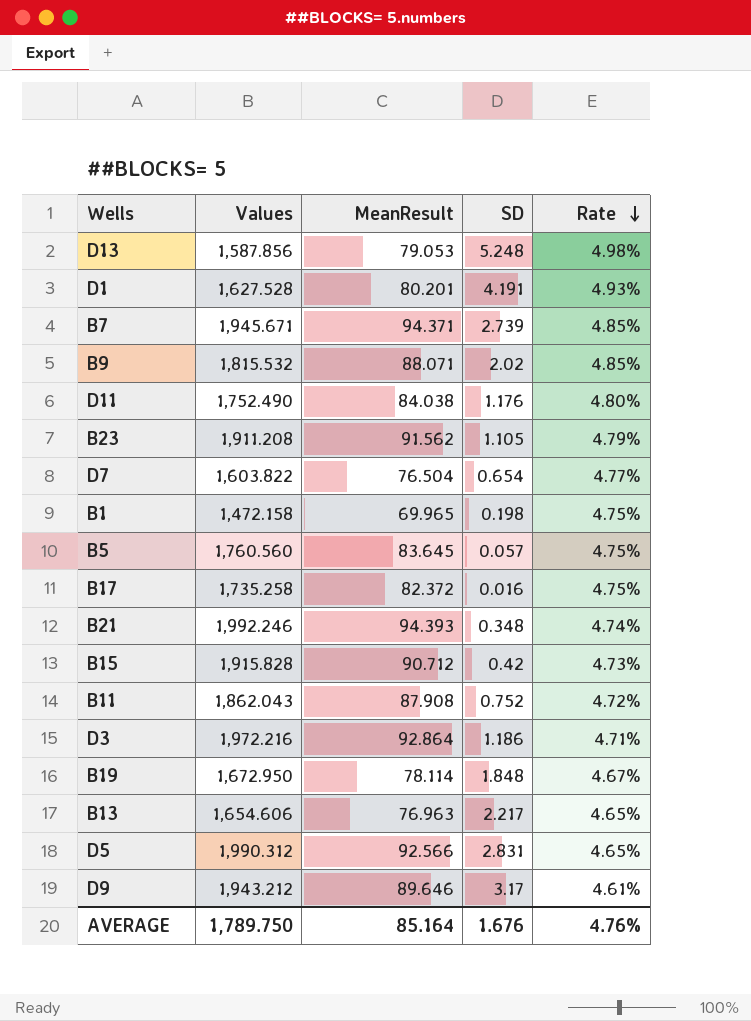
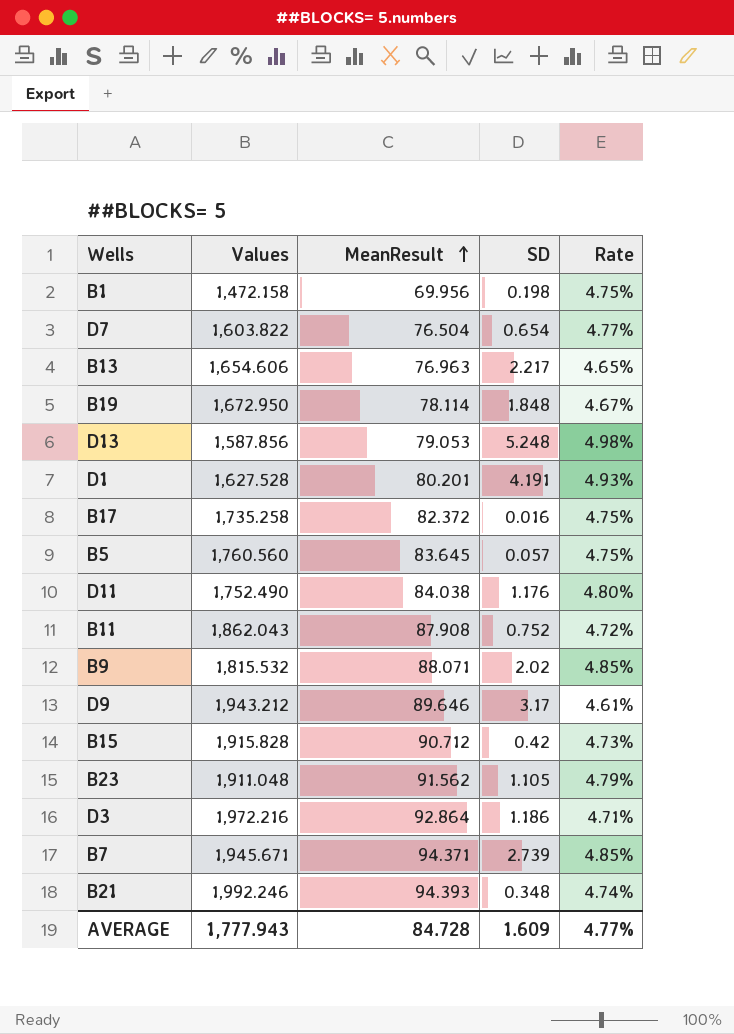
row order: Rate descending -> MeanResult ascending
row D5: 1,990.312 | 92.566 | 2.831 | 4.65% -> none
B1 | MeanResult: 69.965 -> 69.956
B23 | Values: 1,911.208 -> 1,911.048
AVERAGE | Values: 1,789.750 -> 1,777.943
AVERAGE | MeanResult: 85.164 -> 84.728
AVERAGE | SD: 1.676 -> 1.609
AVERAGE | Rate: 4.76% -> 4.77%

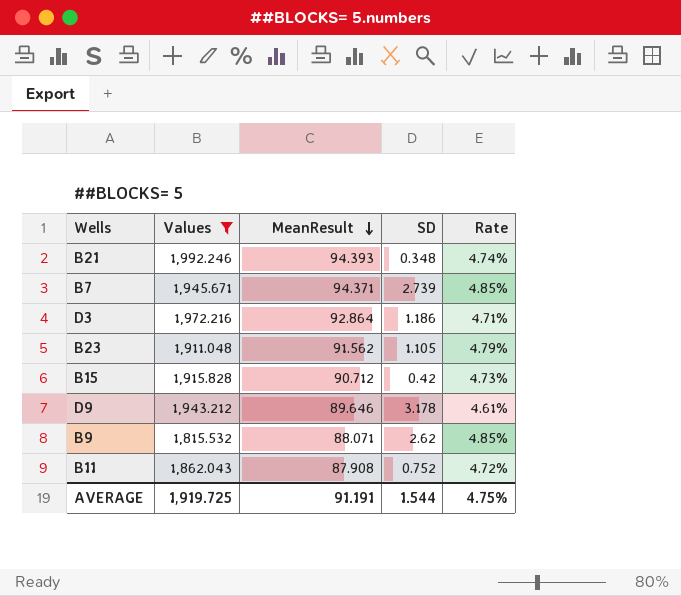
filter: none -> Values >= 1,815.532
row order: MeanResult ascending -> MeanResult descending
D9 | SD: 3.17 -> 3.178
B9 | SD: 2.02 -> 2.62
AVERAGE | Values: 1,777.943 -> 1,919.725
AVERAGE | MeanResult: 84.728 -> 91.191
AVERAGE | SD: 1.609 -> 1.544
AVERAGE | Rate: 4.77% -> 4.75%

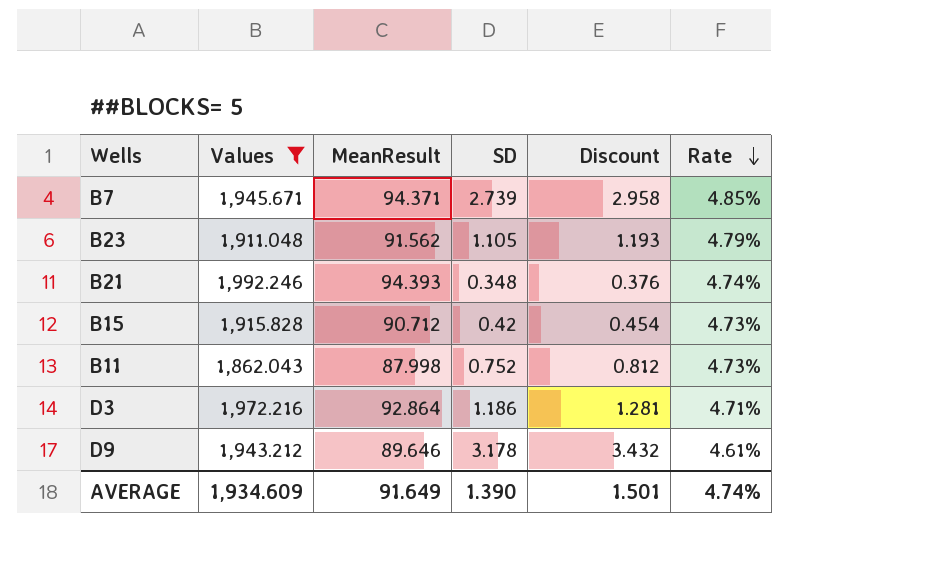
row order: MeanResult descending -> Rate descending
column Discount | formula: none -> [SD] * 1.08
row B9: 1,815.532 | 88.071 | 2.62 | 4.85% -> none
B11 | MeanResult: 87.908 -> 87.998
B11 | Rate: 4.72% -> 4.73%
AVERAGE | Values: 1,919.725 -> 1,934.609
AVERAGE | MeanResult: 91.191 -> 91.649
AVERAGE | SD: 1.544 -> 1.390
AVERAGE | Rate: 4.75% -> 4.74%

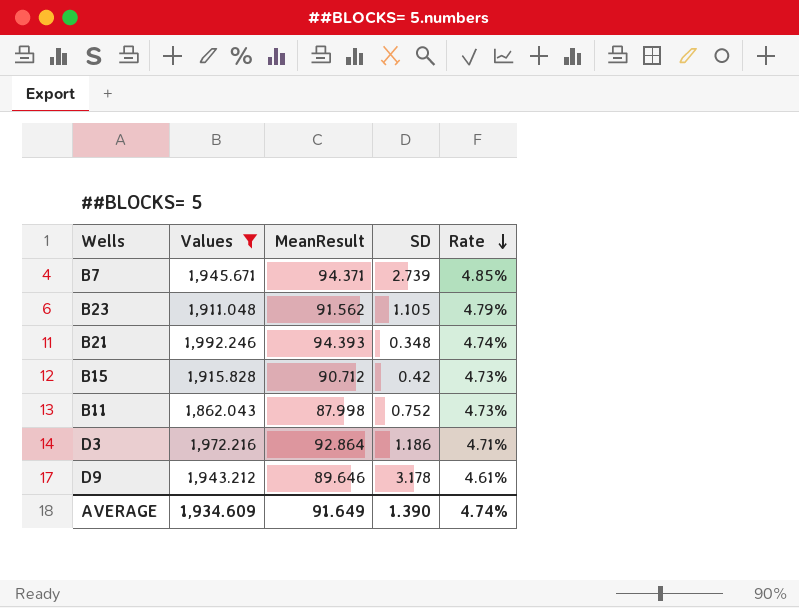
column Discount | formula: [SD] * 1.08 -> none

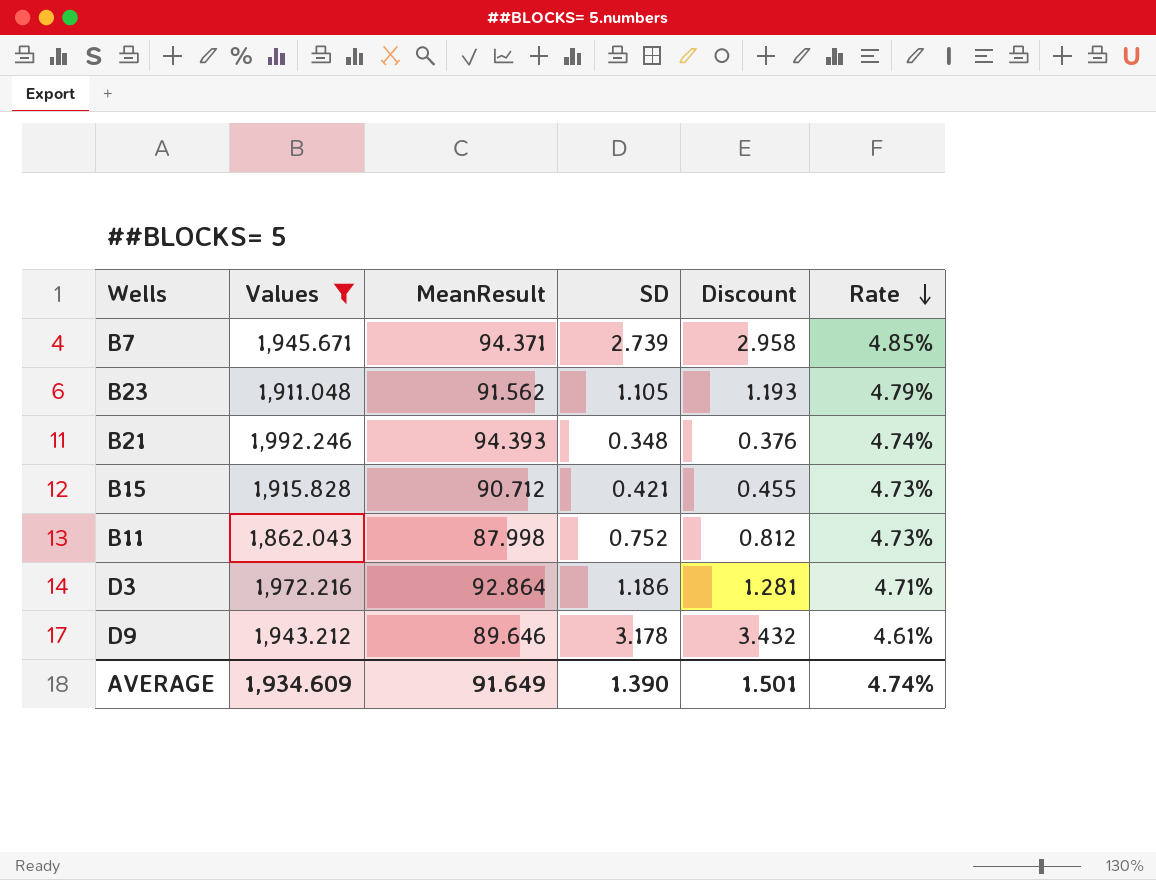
column Discount | formula: none -> [SD] * 1.08
B15 | SD: 0.42 -> 0.421

